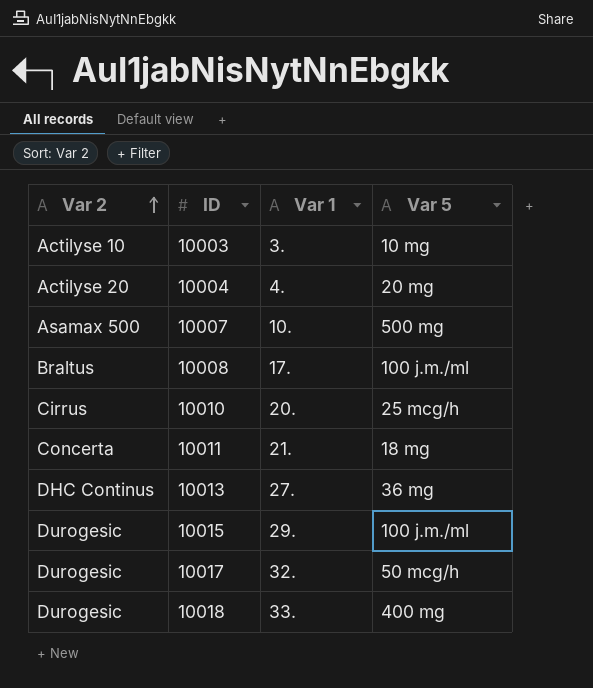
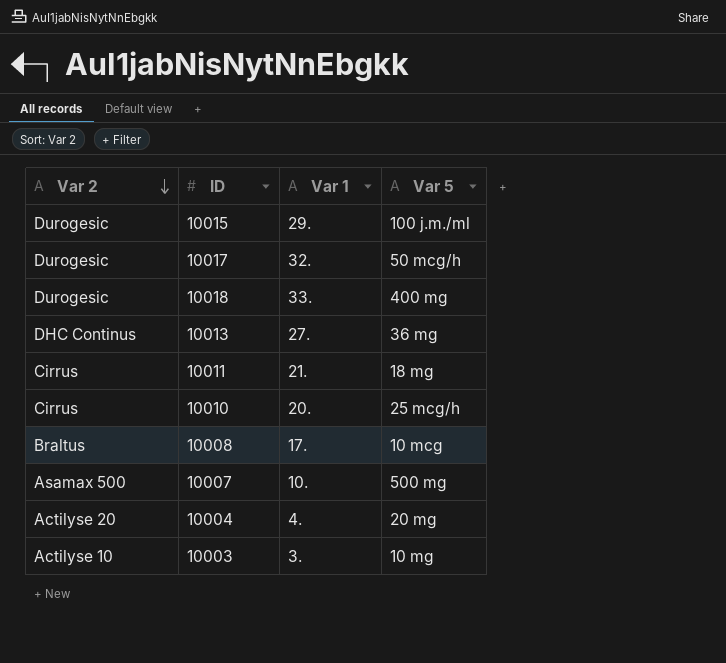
row order: Var 2 ascending -> Var 2 descending
10011 | Var 2: Concerta -> Cirrus
10008 | Var 5: 100 j.m./ml -> 10 mcg

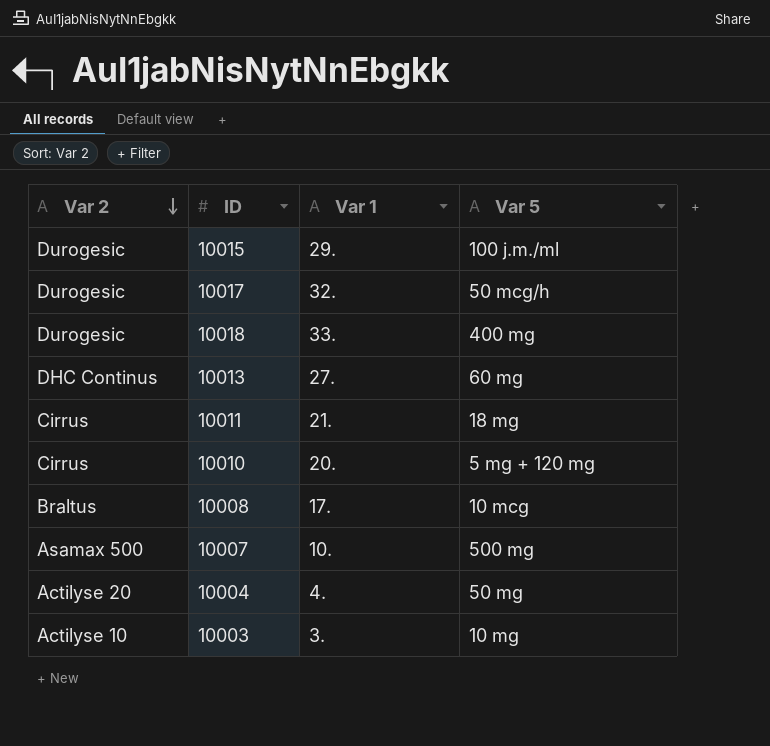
10013 | Var 5: 36 mg -> 60 mg
10010 | Var 5: 25 mcg/h -> 5 mg + 120 mg
10004 | Var 5: 20 mg -> 50 mg

